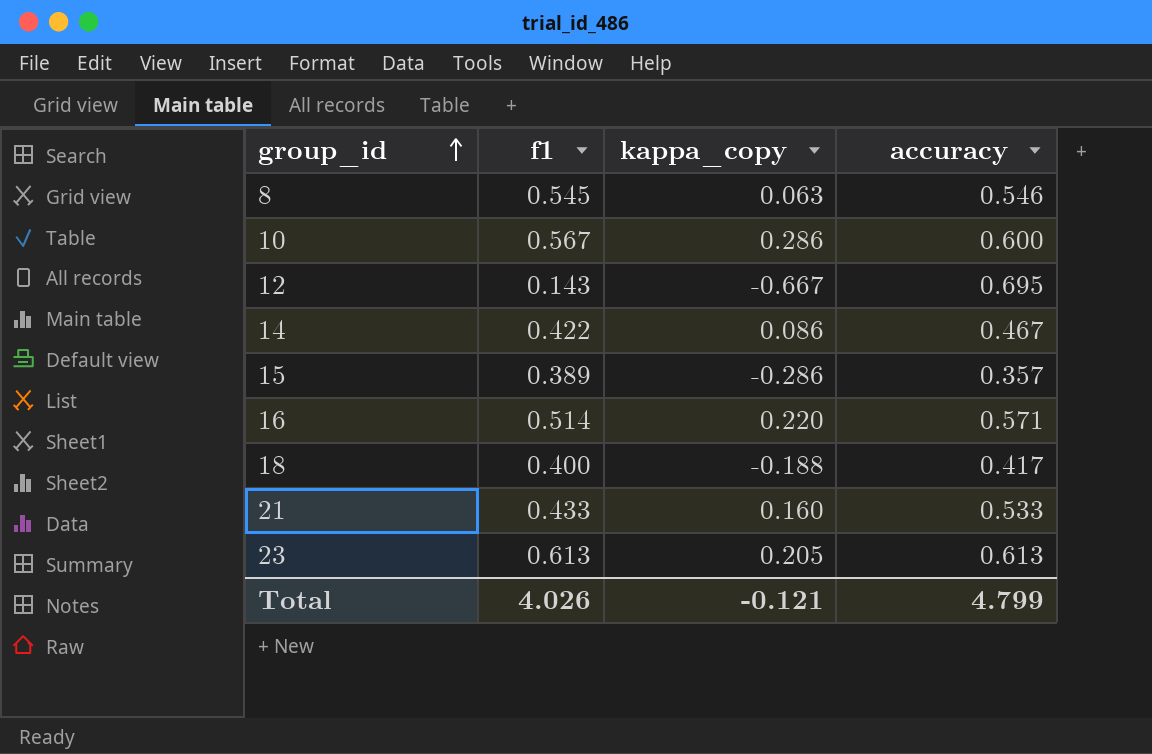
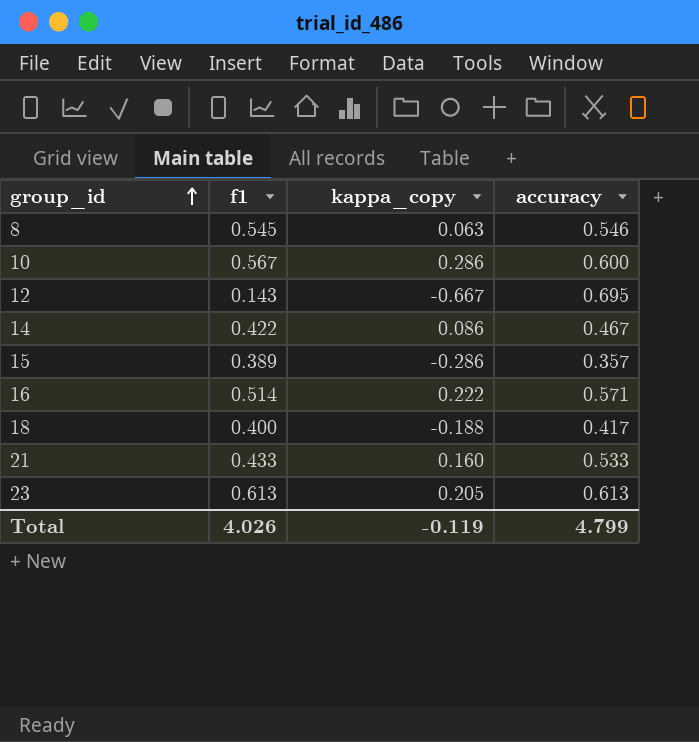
16 | kappa_copy: 0.220 -> 0.222
Total | kappa_copy: -0.121 -> -0.119

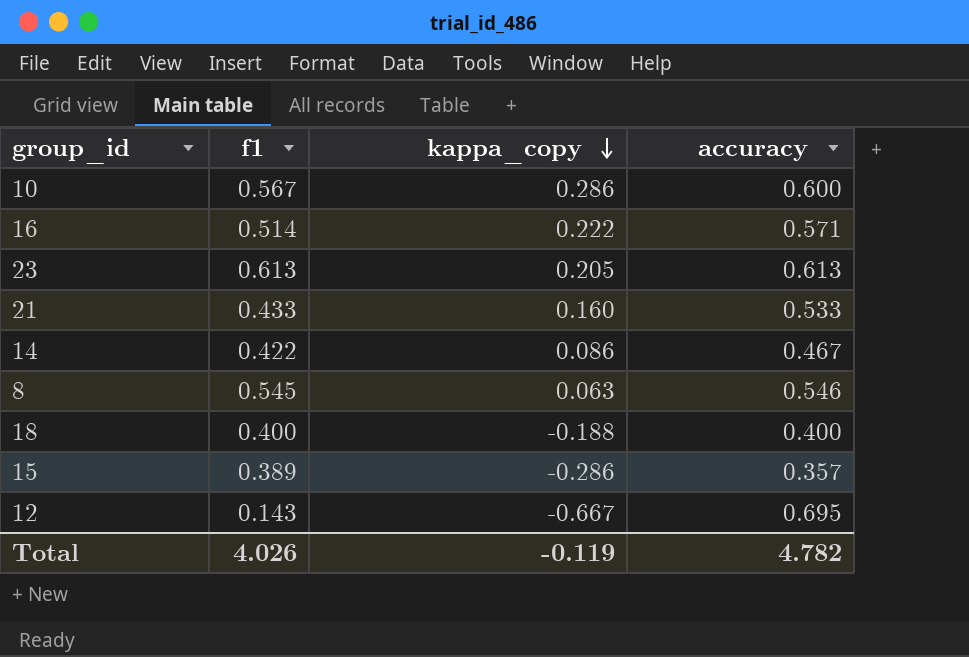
row order: group_id ascending -> kappa_copy descending
18 | accuracy: 0.417 -> 0.400
Total | accuracy: 4.799 -> 4.782

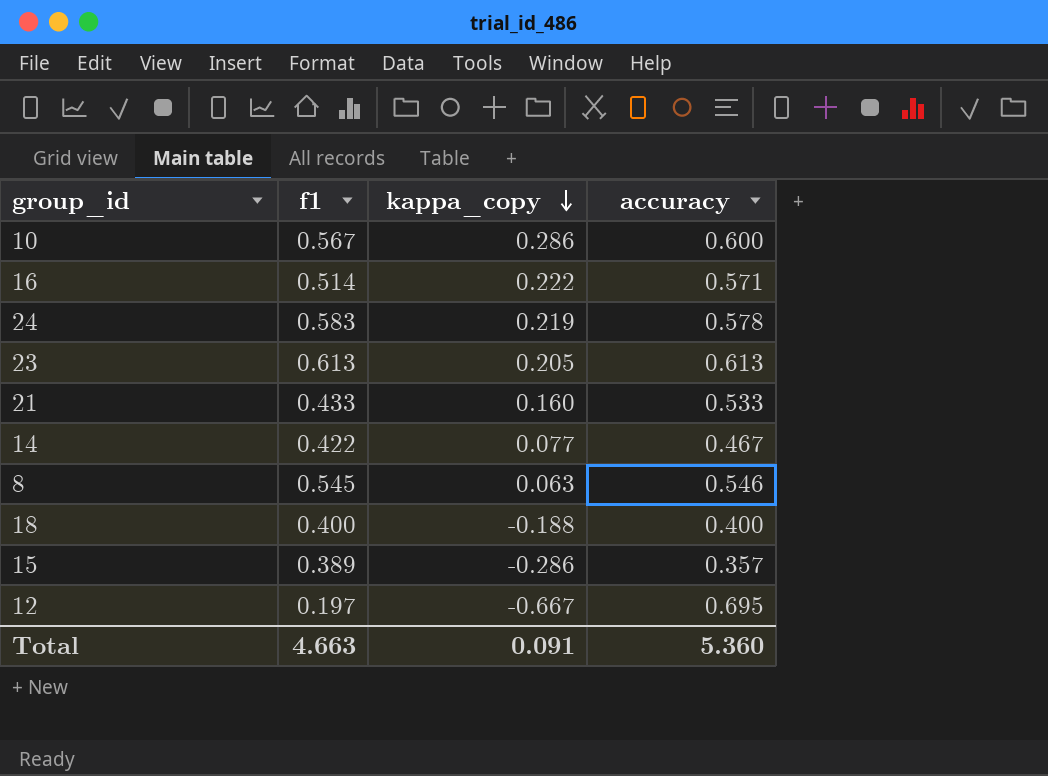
row 24: none -> 0.583 | 0.219 | 0.578
14 | kappa_copy: 0.086 -> 0.077
12 | f1: 0.143 -> 0.197
Total | f1: 4.026 -> 4.663
Total | kappa_copy: -0.119 -> 0.091
Total | accuracy: 4.782 -> 5.360

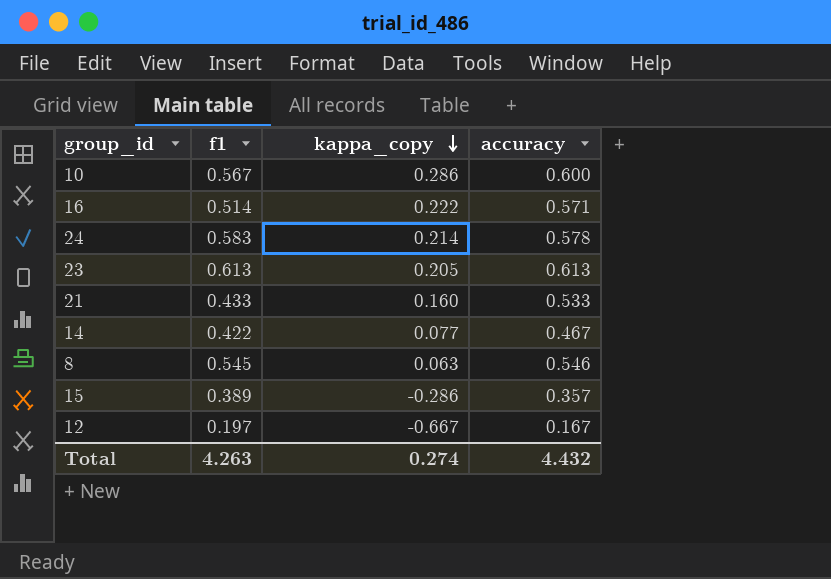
row 18: 0.400 | -0.188 | 0.400 -> none
24 | kappa_copy: 0.219 -> 0.214
12 | accuracy: 0.695 -> 0.167
Total | f1: 4.663 -> 4.263
Total | kappa_copy: 0.091 -> 0.274
Total | accuracy: 5.360 -> 4.432

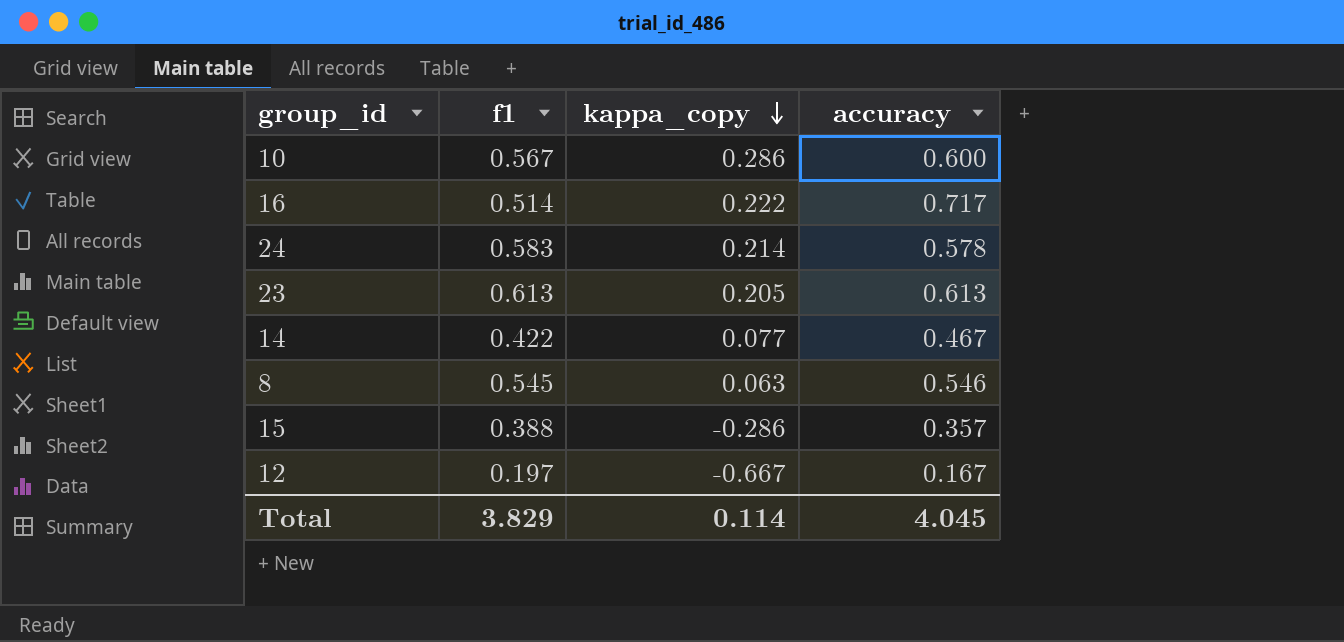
row 21: 0.433 | 0.160 | 0.533 -> none
16 | accuracy: 0.571 -> 0.717
15 | f1: 0.389 -> 0.388
Total | f1: 4.263 -> 3.829
Total | kappa_copy: 0.274 -> 0.114
Total | accuracy: 4.432 -> 4.045

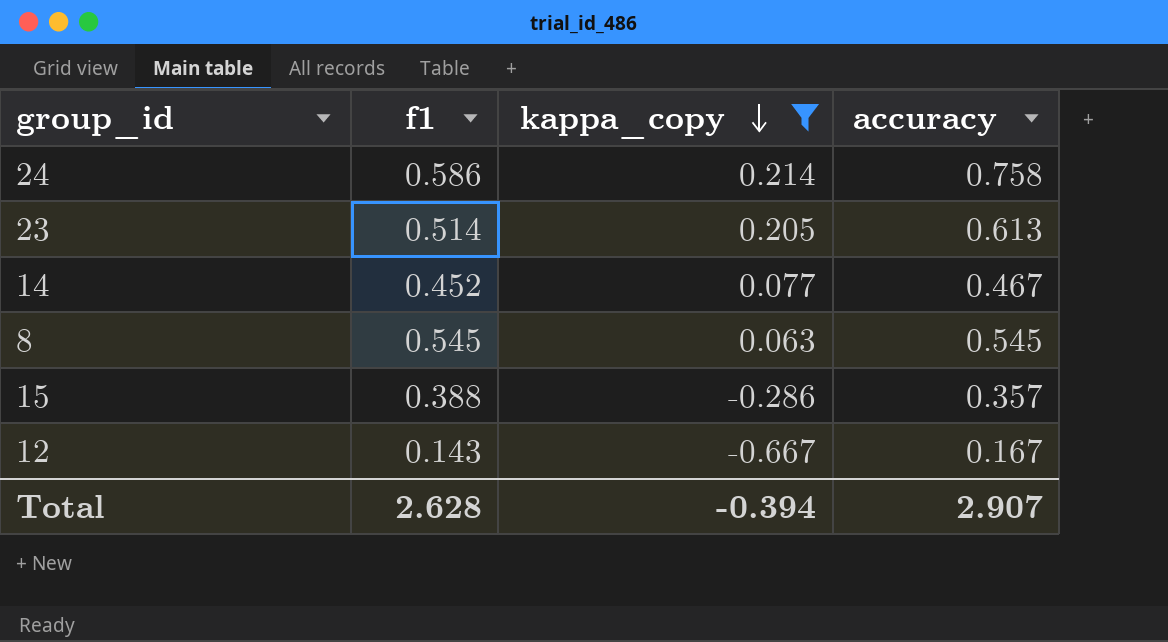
filter: none -> kappa_copy <= 0.214
24 | f1: 0.583 -> 0.586
24 | accuracy: 0.578 -> 0.758
23 | f1: 0.613 -> 0.514
14 | f1: 0.422 -> 0.452
8 | accuracy: 0.546 -> 0.545
12 | f1: 0.197 -> 0.143
Total | f1: 3.829 -> 2.628
Total | kappa_copy: 0.114 -> -0.394
Total | accuracy: 4.045 -> 2.907

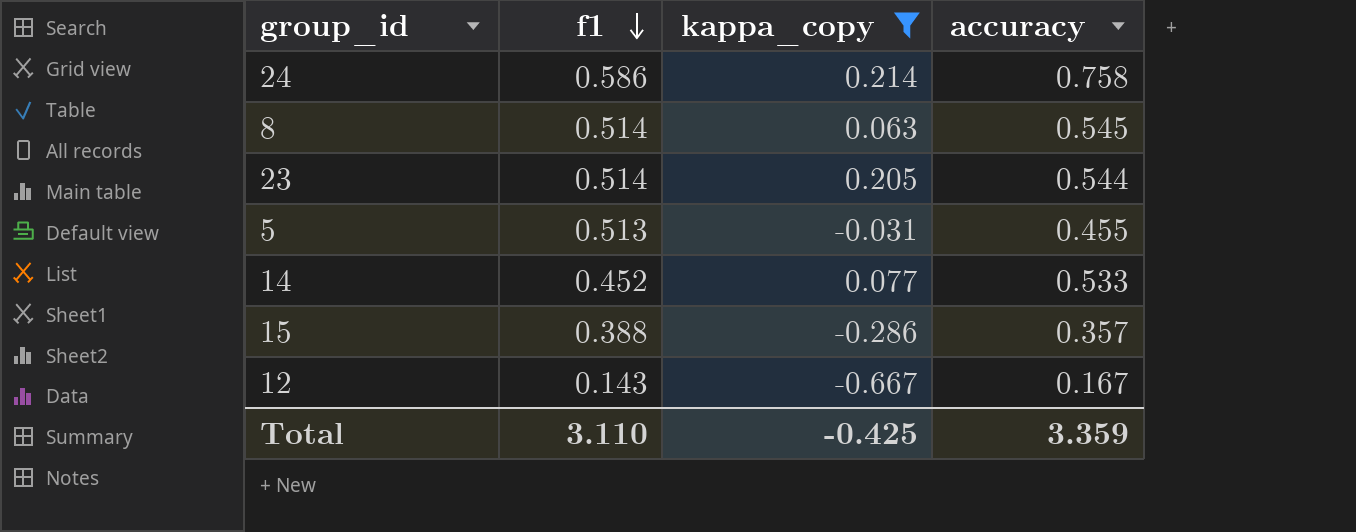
row order: kappa_copy descending -> f1 descending
8 | f1: 0.545 -> 0.514
23 | accuracy: 0.613 -> 0.544
row 5: none -> 0.513 | -0.031 | 0.455
14 | accuracy: 0.467 -> 0.533
Total | f1: 2.628 -> 3.110
Total | kappa_copy: -0.394 -> -0.425
Total | accuracy: 2.907 -> 3.359

